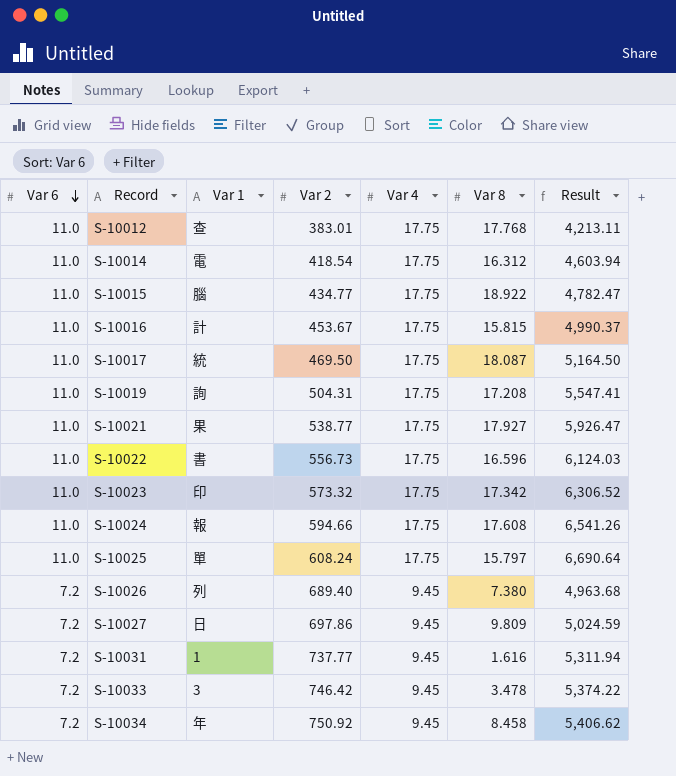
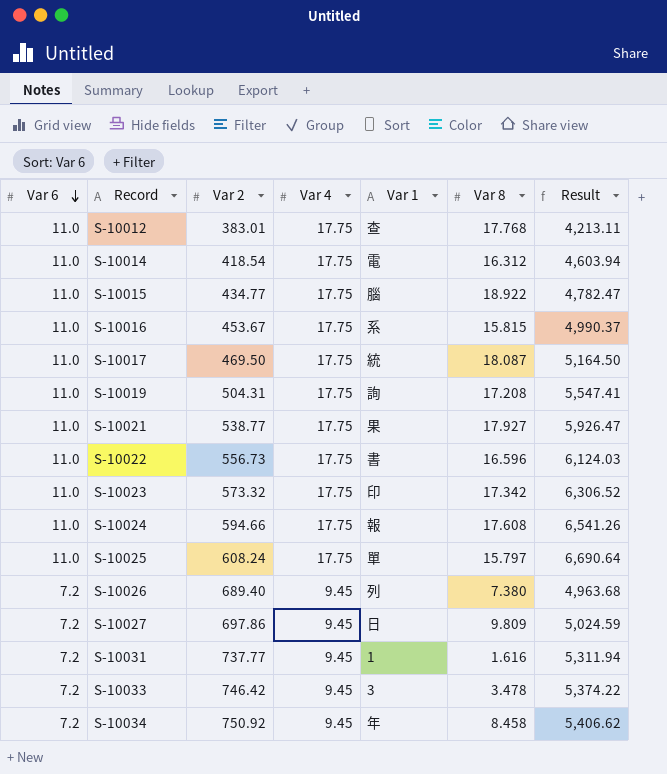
column Var 1 | position: 3 -> 5
S-10016 | Var 1: 計 -> 系

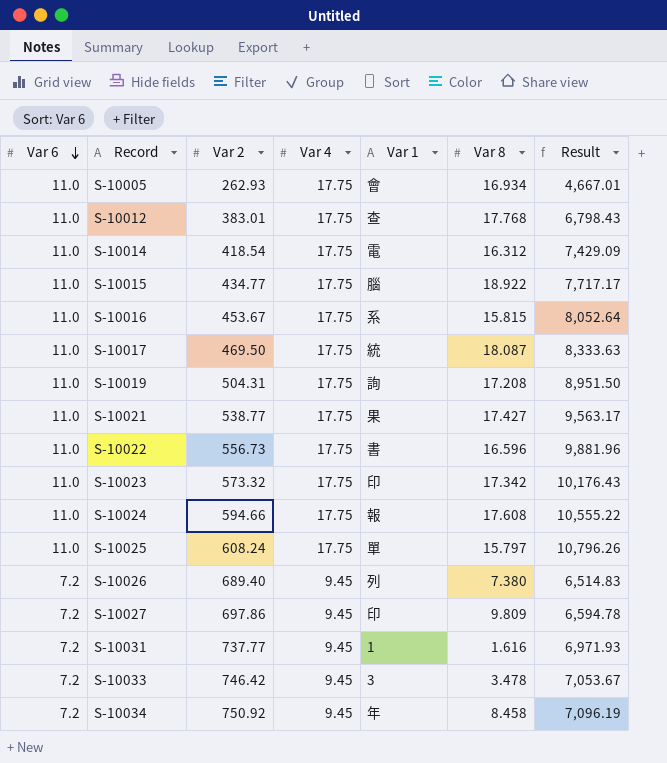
column Result | formula: [Var 6] * [Var 2] -> [Var 2] * [Var 4]
row S-10005: none -> 11.0 | 262.93 | 17.75 | 會 | 16.934 | 4,667.01
S-10021 | Var 8: 17.927 -> 17.427
S-10027 | Var 1: 日 -> 印

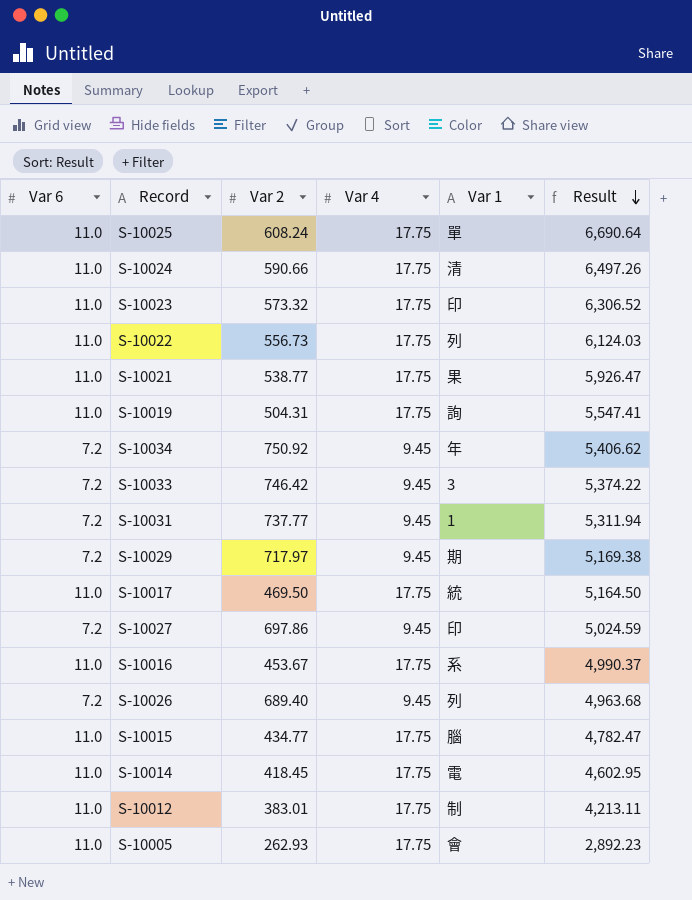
row order: Var 6 descending -> Result descending
column Var 8 | position: 6 -> none
column Result | formula: [Var 2] * [Var 4] -> [Var 6] * [Var 2]
S-10024 | Var 2: 594.66 -> 590.66
S-10024 | Var 1: 報 -> 清
S-10022 | Var 1: 書 -> 列
row S-10029: none -> 7.2 | 717.97 | 9.45 | 期 | 5,169.38
S-10014 | Var 2: 418.54 -> 418.45
S-10012 | Var 1: 查 -> 制

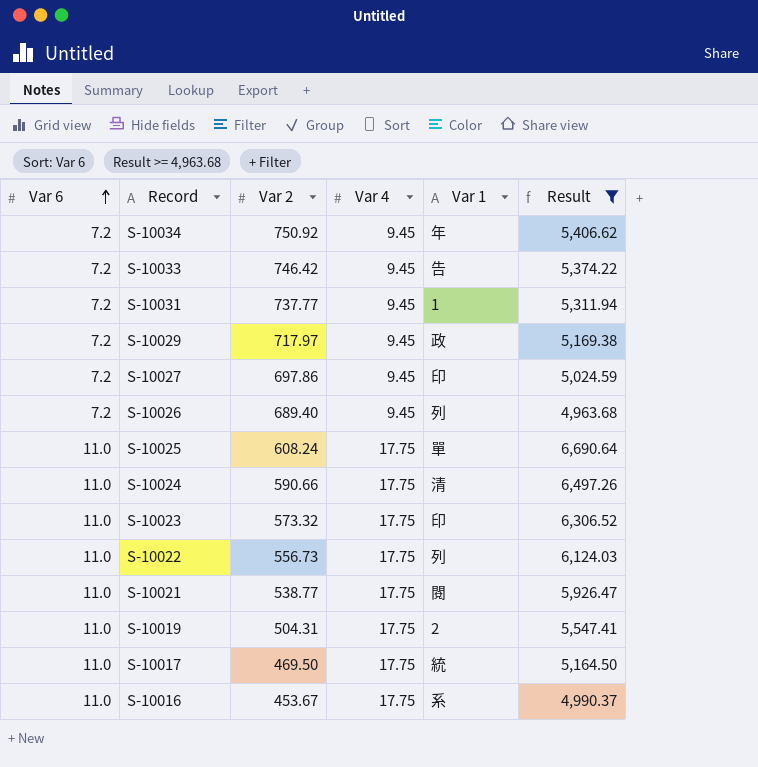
filter: none -> Result >= 4,963.68
row order: Result descending -> Var 6 ascending
S-10033 | Var 1: 3 -> 告
S-10029 | Var 1: 期 -> 政
S-10021 | Var 1: 果 -> 閱
S-10019 | Var 1: 詢 -> 2

